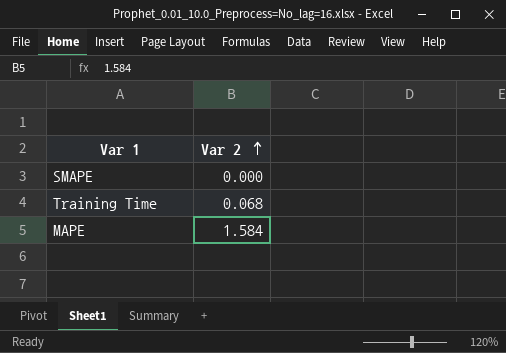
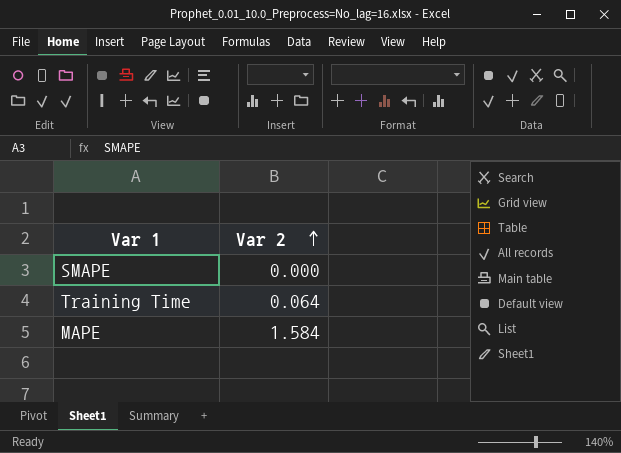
Training Time | Var 2: 0.068 -> 0.064

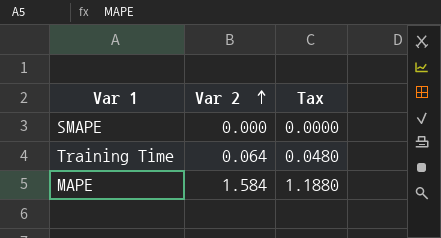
column Tax | formula: none -> [Var 2] * 0.75

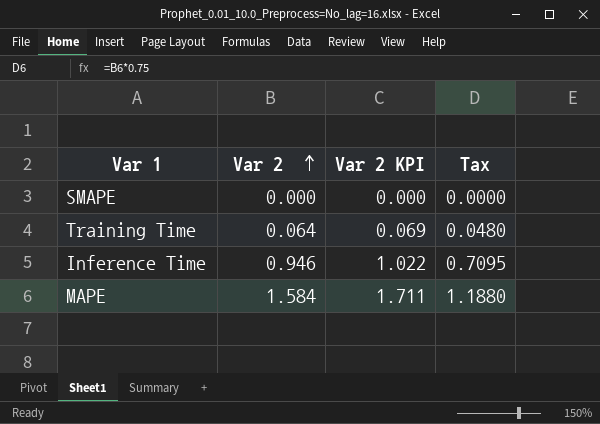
column Var 2 KPI | formula: none -> [Var 2] * 1.08
row Inference Time: none -> 0.946 | 1.022 | 0.7095

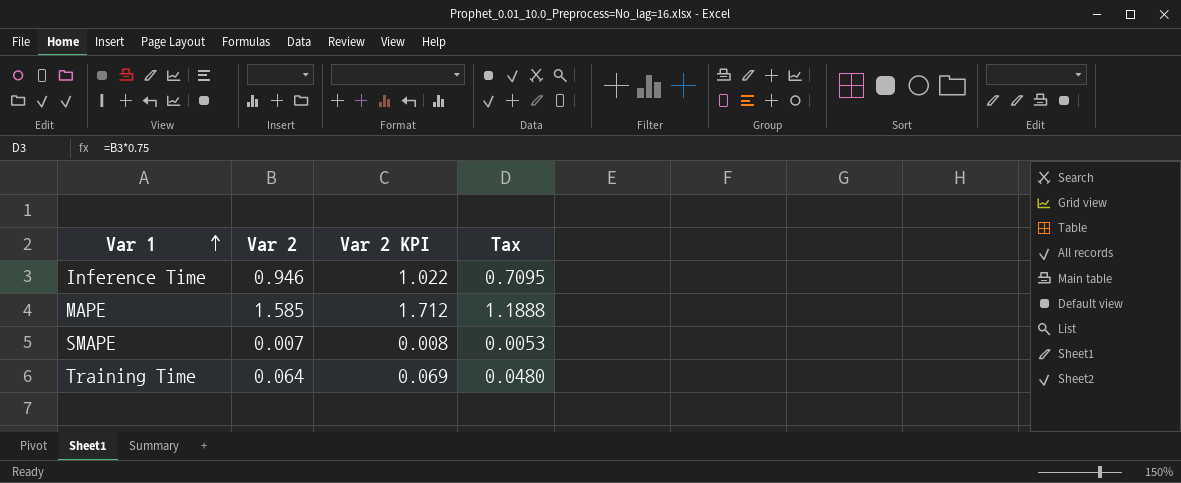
row order: Var 2 ascending -> Var 1 ascending
MAPE | Var 2: 1.584 -> 1.585
MAPE | Var 2 KPI: 1.711 -> 1.712
MAPE | Tax: 1.1880 -> 1.1888
SMAPE | Var 2: 0.000 -> 0.007
SMAPE | Var 2 KPI: 0.000 -> 0.008
SMAPE | Tax: 0.0000 -> 0.0053

